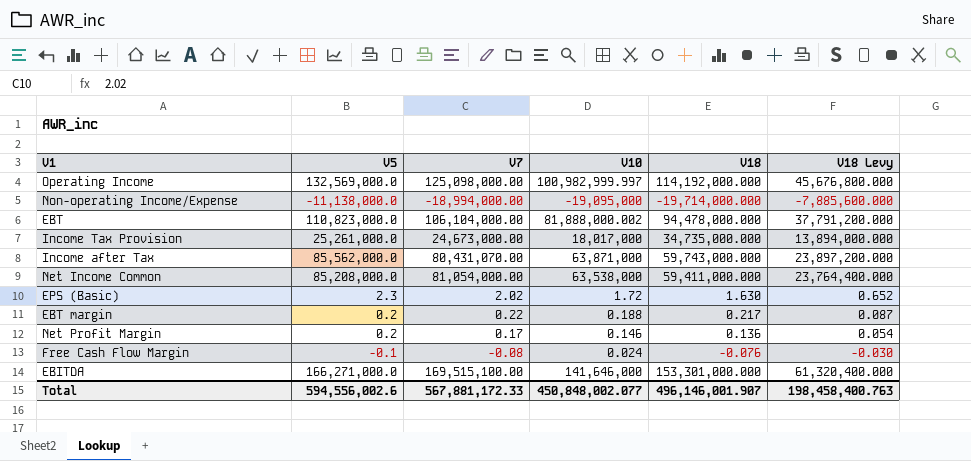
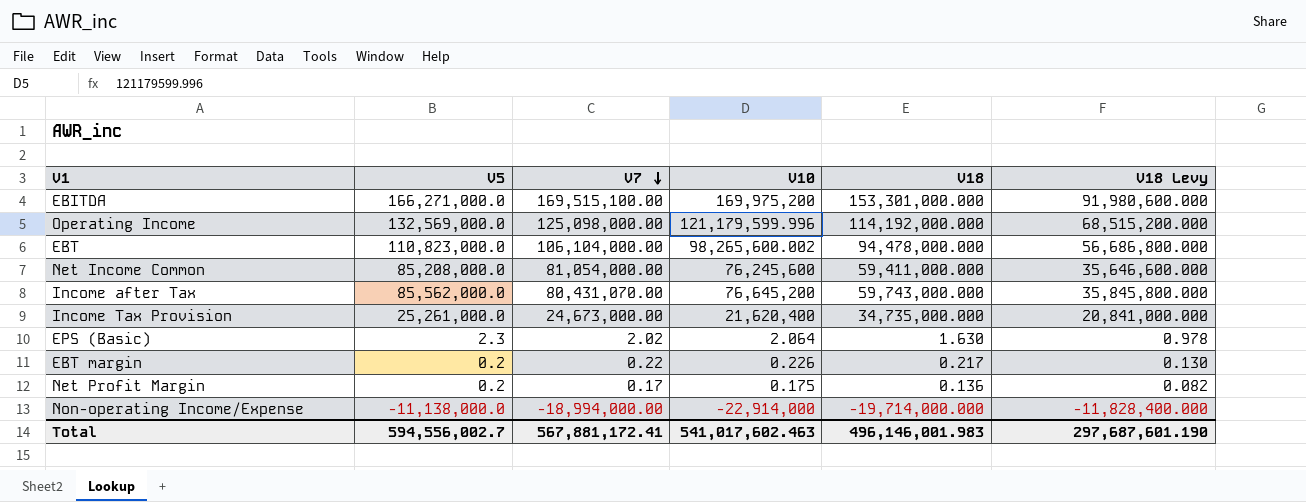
row order: none -> V7 descending
column V18 Levy | formula: [V18] * 0.4 -> [V18] * 0.6
row Free Cash Flow Margin: -0.1 | -0.08 | 0.024 | -0.076 | -0.030 -> none
EBITDA | V10: 141,646,000 -> 169,975,200
Operating Income | V10: 100,982,999.997 -> 121,179,599.996
EBT | V10: 81,888,000.002 -> 98,265,600.002
Net Income Common | V10: 63,538,000 -> 76,245,600
Income after Tax | V10: 63,871,000 -> 76,645,200
Income Tax Provision | V10: 18,017,000 -> 21,620,400
EPS (Basic) | V10: 1.72 -> 2.064
EBT margin | V10: 0.188 -> 0.226
Net Profit Margin | V10: 0.146 -> 0.175
Non-operating Income/Expense | V10: -19,095,000 -> -22,914,000
Total | V5: 594,556,002.6 -> 594,556,002.7
Total | V7: 567,881,172.33 -> 567,881,172.41
Total | V10: 450,848,002.077 -> 541,017,602.463
Total | V18: 496,146,001.907 -> 496,146,001.983
Total | V18 Levy: 198,458,400.763 -> 297,687,601.190

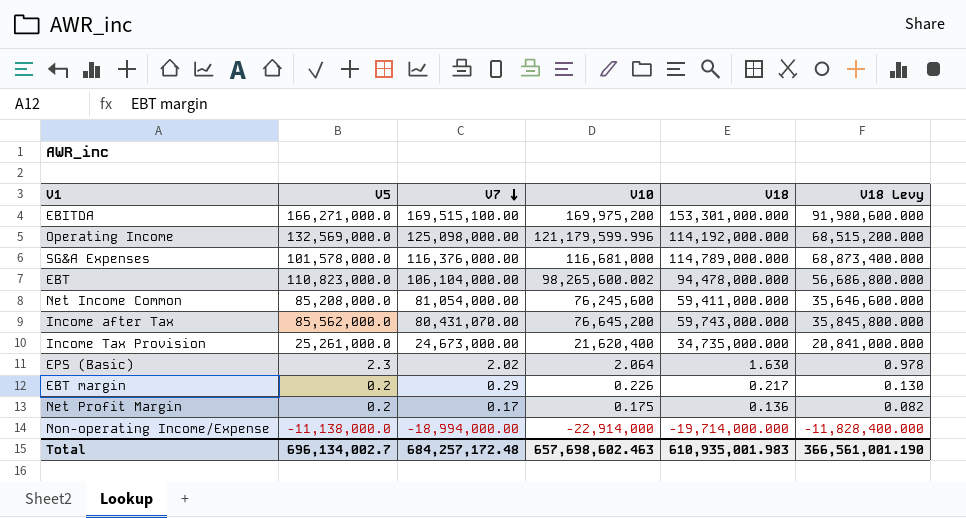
row SG&A Expenses: none -> 101,578,000.0 | 116,376,000.00 | 116,681,000 | 114,789,000.000 | 68,873,400.000
EBT margin | V7: 0.22 -> 0.29
Total | V5: 594,556,002.7 -> 696,134,002.7
Total | V7: 567,881,172.41 -> 684,257,172.48
Total | V10: 541,017,602.463 -> 657,698,602.463
Total | V18: 496,146,001.983 -> 610,935,001.983
Total | V18 Levy: 297,687,601.190 -> 366,561,001.190

